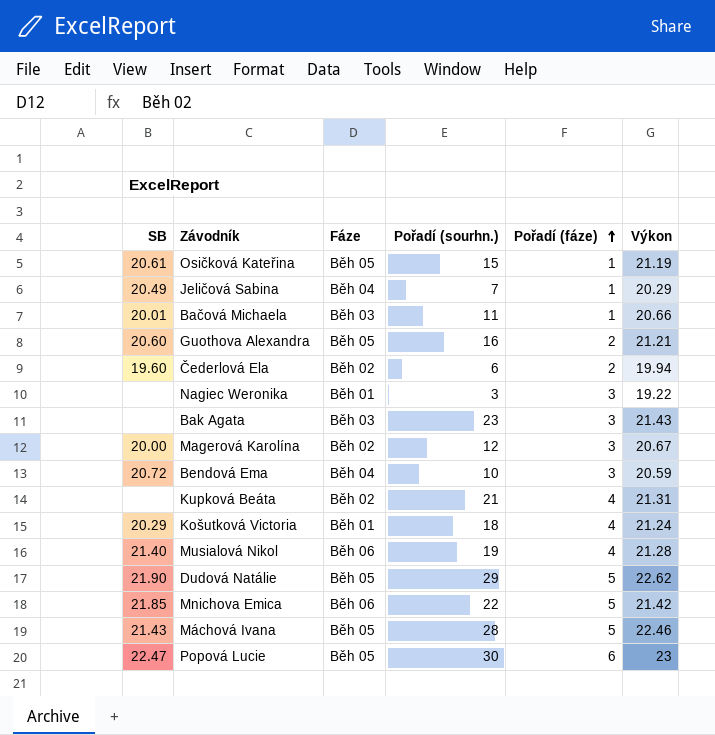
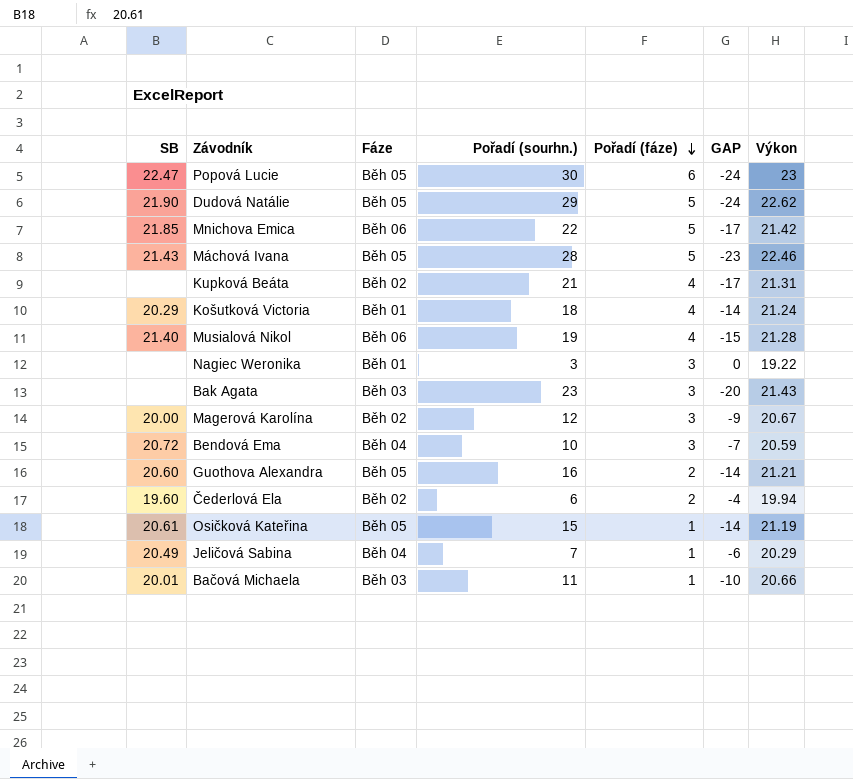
row order: Pořadí (fáze) ascending -> Pořadí (fáze) descending
column GAP | formula: none -> [Pořadí (fáze)] - [Pořadí (sourhn.)]

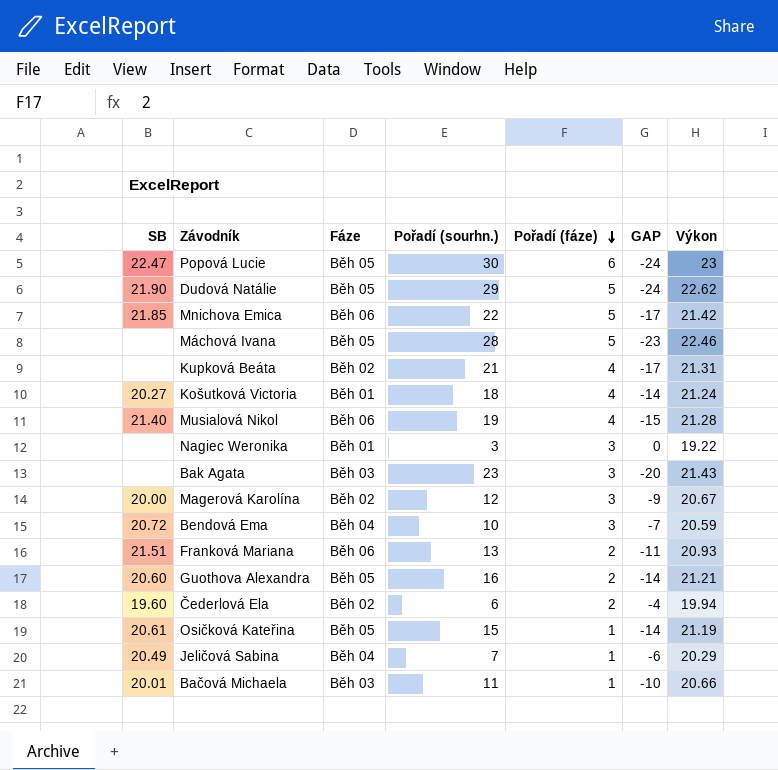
Máchová Ivana | SB: 21.43 -> none
Košutková Victoria | SB: 20.29 -> 20.27
row Franková Mariana: none -> 21.51 | Běh 06 | 13 | 2 | -11 | 20.93

